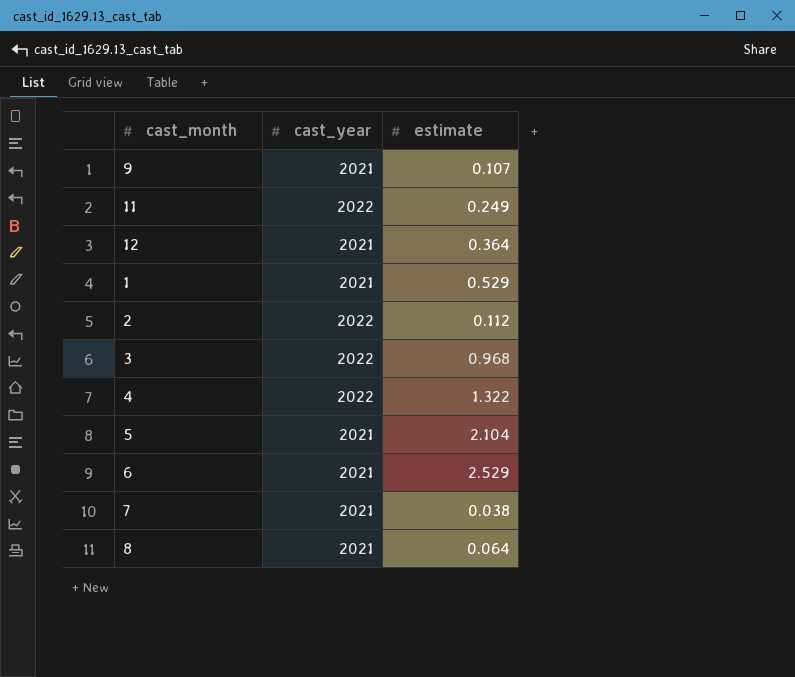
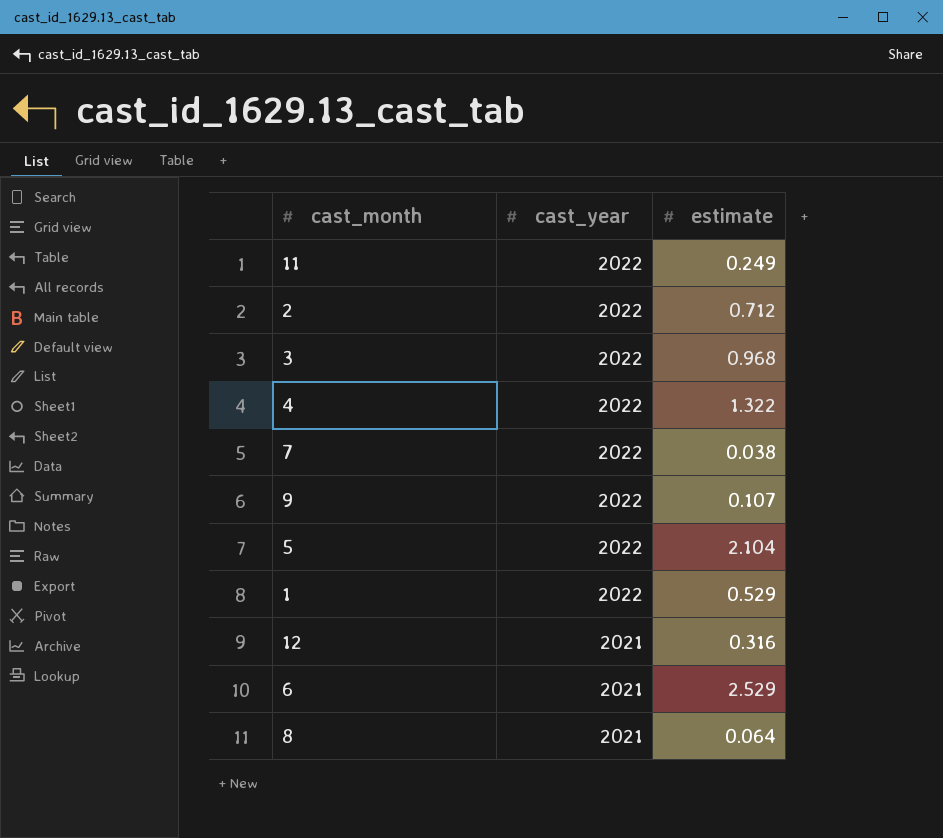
row order: none -> cast_year descending
2 | estimate: 0.112 -> 0.712
7 | cast_year: 2021 -> 2022
9 | cast_year: 2021 -> 2022
5 | cast_year: 2021 -> 2022
1 | cast_year: 2021 -> 2022
12 | estimate: 0.364 -> 0.316

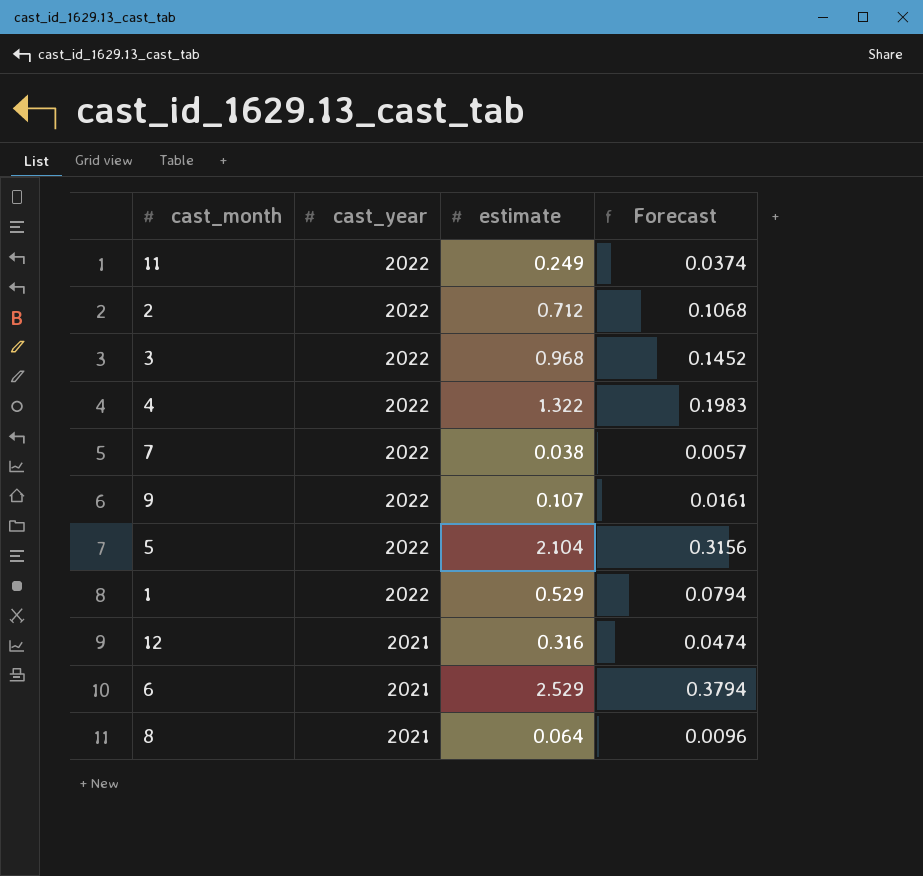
column Forecast | formula: none -> [estimate] * 0.15

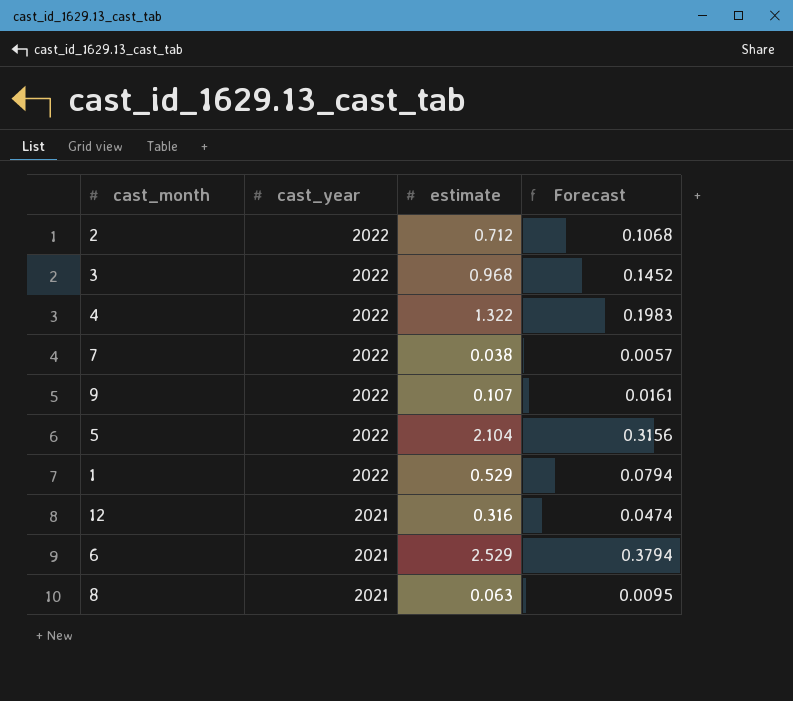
row 11: 2022 | 0.249 | 0.0374 -> none
8 | estimate: 0.064 -> 0.063
8 | Forecast: 0.0096 -> 0.0095

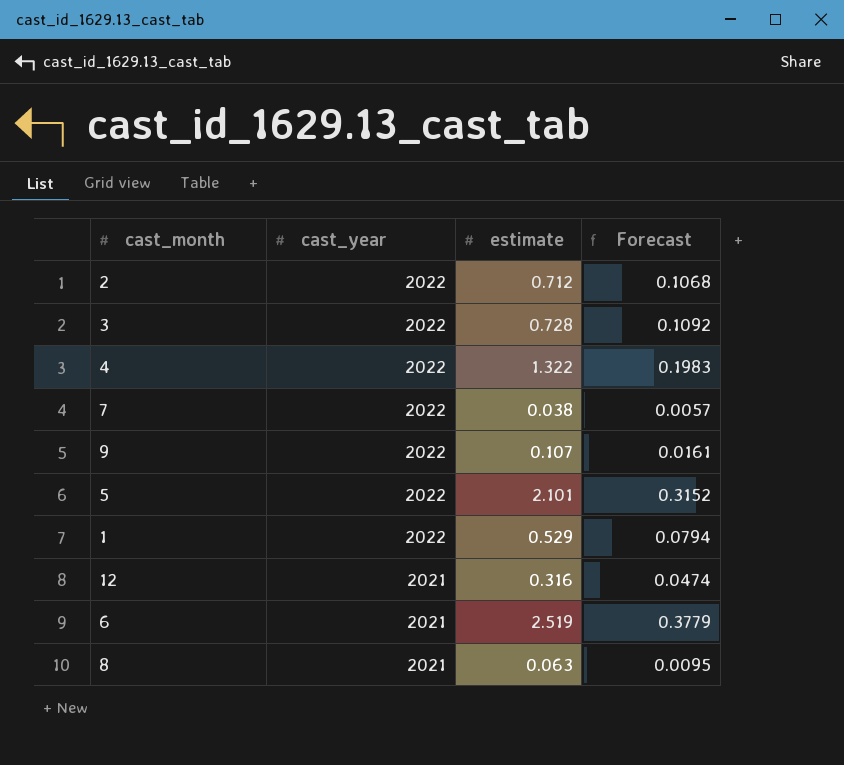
3 | estimate: 0.968 -> 0.728
3 | Forecast: 0.1452 -> 0.1092
5 | estimate: 2.104 -> 2.101
5 | Forecast: 0.3156 -> 0.3152
6 | estimate: 2.529 -> 2.519
6 | Forecast: 0.3794 -> 0.3779

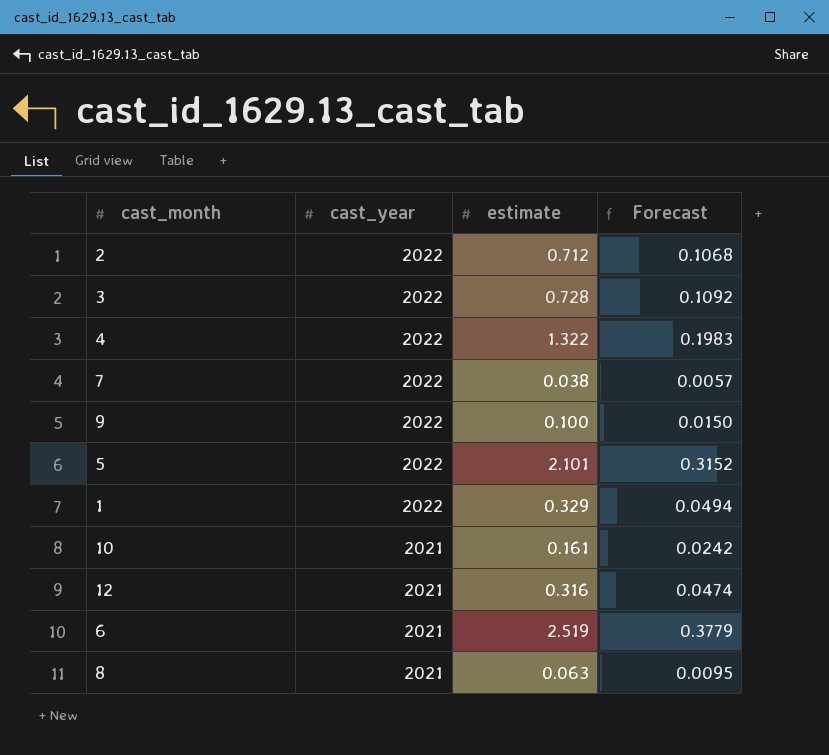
9 | estimate: 0.107 -> 0.100
9 | Forecast: 0.0161 -> 0.0150
1 | estimate: 0.529 -> 0.329
1 | Forecast: 0.0794 -> 0.0494
row 10: none -> 2021 | 0.161 | 0.0242

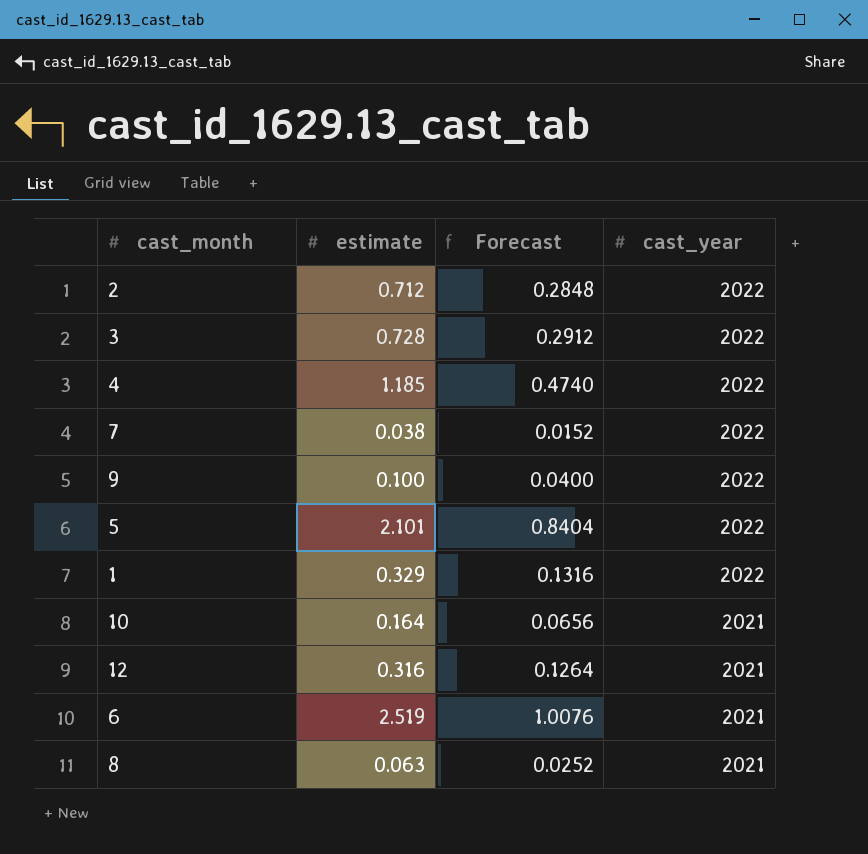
column Forecast | formula: [estimate] * 0.15 -> [estimate] * 0.4
column cast_year | position: 2 -> 4
4 | estimate: 1.322 -> 1.185
10 | estimate: 0.161 -> 0.164

